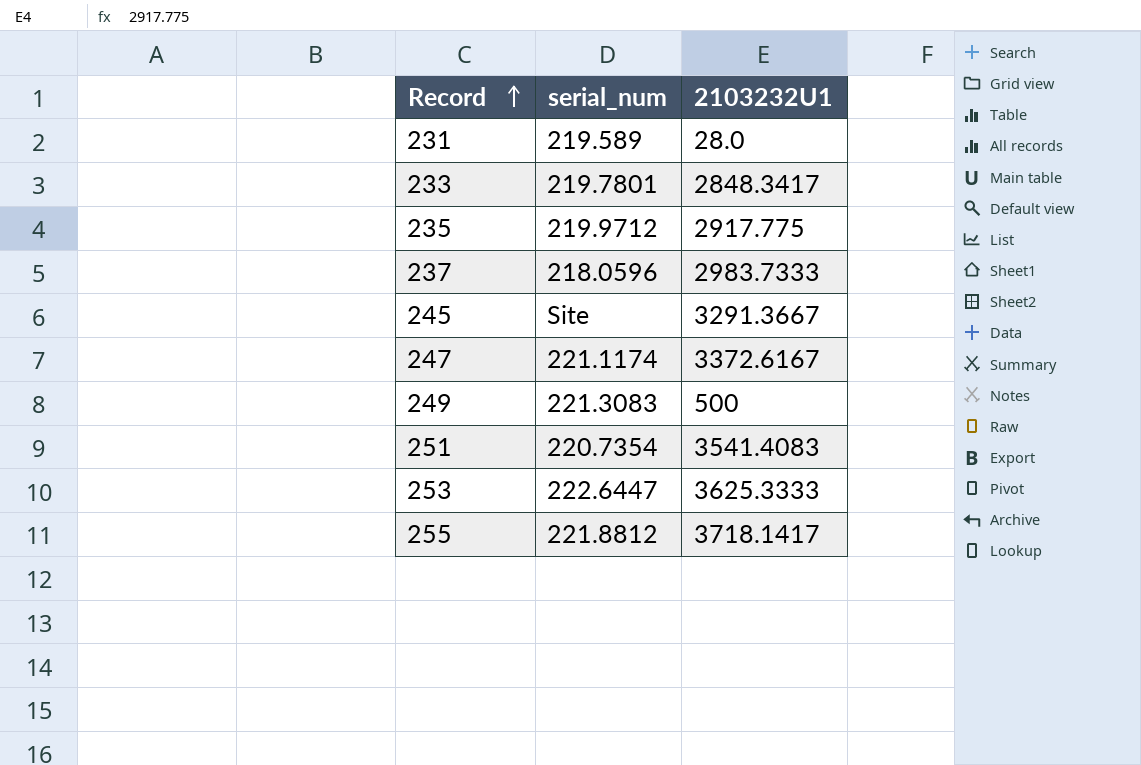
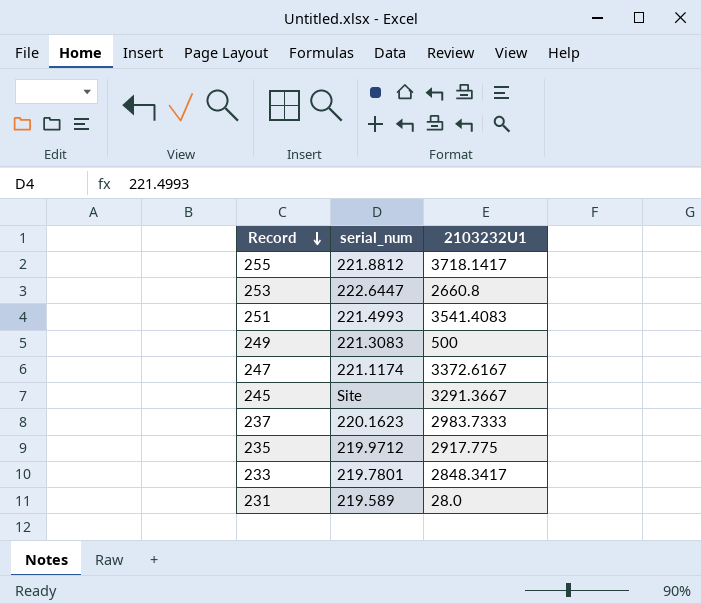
row order: Record ascending -> Record descending
253 | 2103232U1: 3625.3333 -> 2660.8
251 | serial_num: 220.7354 -> 221.4993
237 | serial_num: 218.0596 -> 220.1623

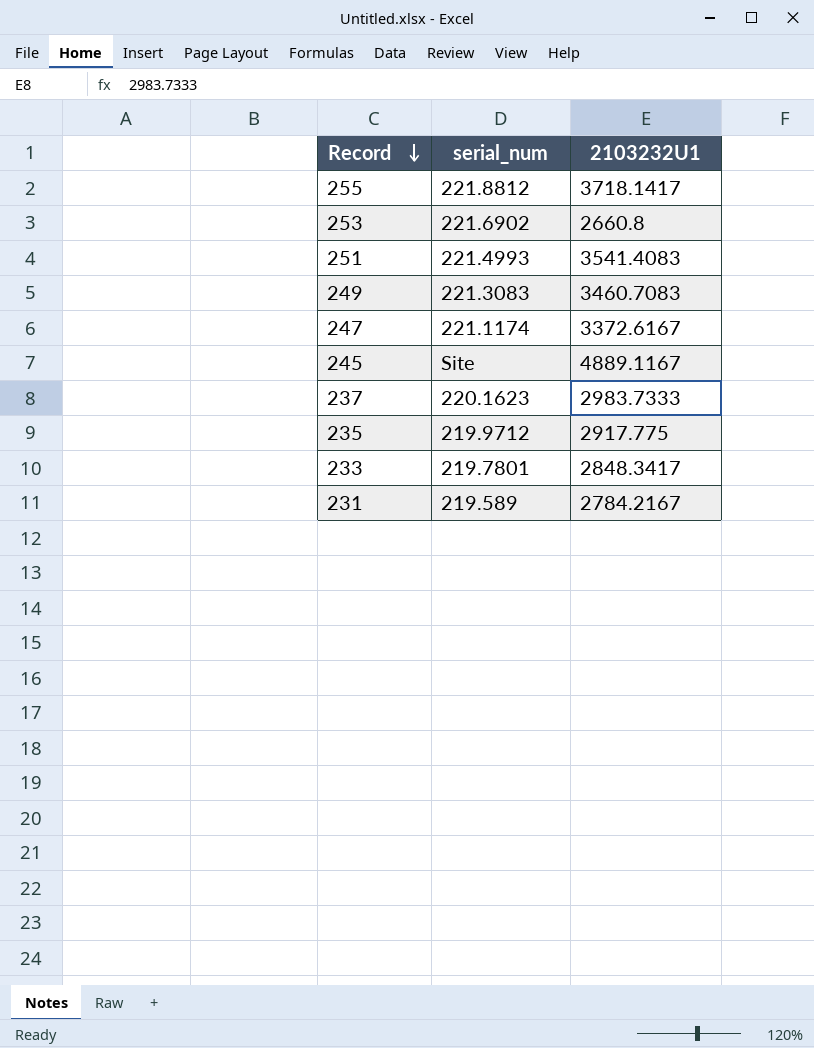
253 | serial_num: 222.6447 -> 221.6902
249 | 2103232U1: 500 -> 3460.7083
245 | 2103232U1: 3291.3667 -> 4889.1167
231 | 2103232U1: 28.0 -> 2784.2167

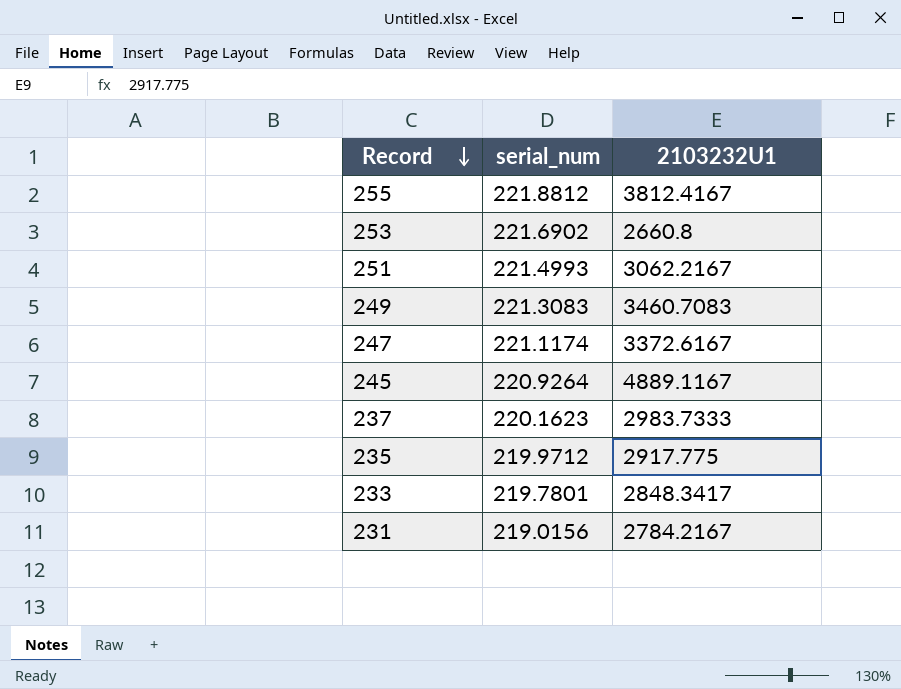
255 | 2103232U1: 3718.1417 -> 3812.4167
251 | 2103232U1: 3541.4083 -> 3062.2167
245 | serial_num: Site -> 220.9264
231 | serial_num: 219.589 -> 219.0156

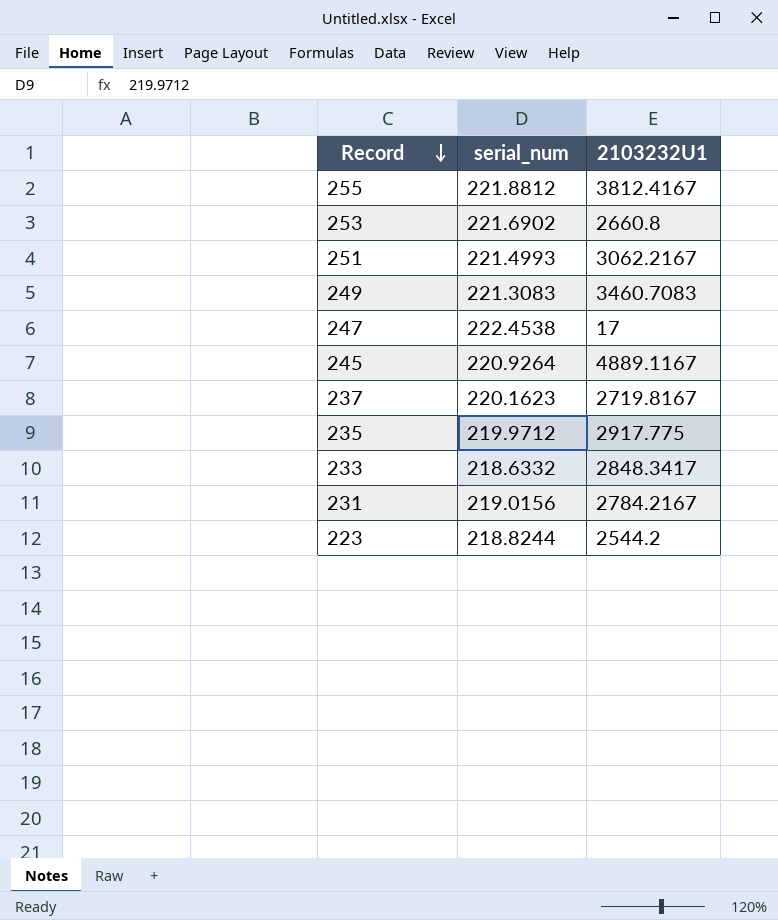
247 | serial_num: 221.1174 -> 222.4538
247 | 2103232U1: 3372.6167 -> 17
237 | 2103232U1: 2983.7333 -> 2719.8167
233 | serial_num: 219.7801 -> 218.6332
row 223: none -> 218.8244 | 2544.2

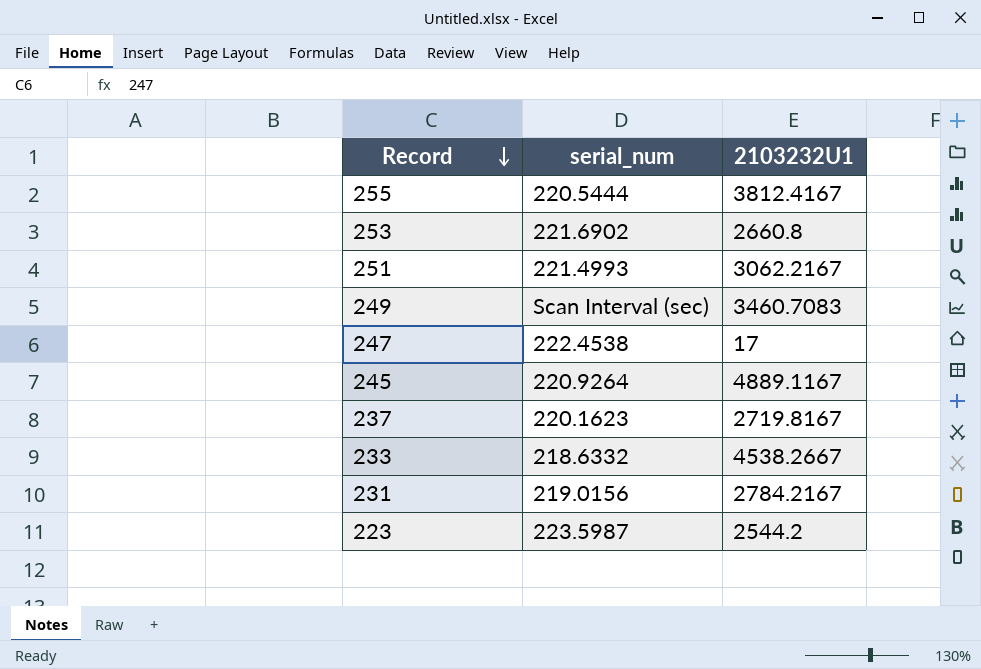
row 235: 219.9712 | 2917.775 -> none
255 | serial_num: 221.8812 -> 220.5444
249 | serial_num: 221.3083 -> Scan Interval (sec)
233 | 2103232U1: 2848.3417 -> 4538.2667
223 | serial_num: 218.8244 -> 223.5987

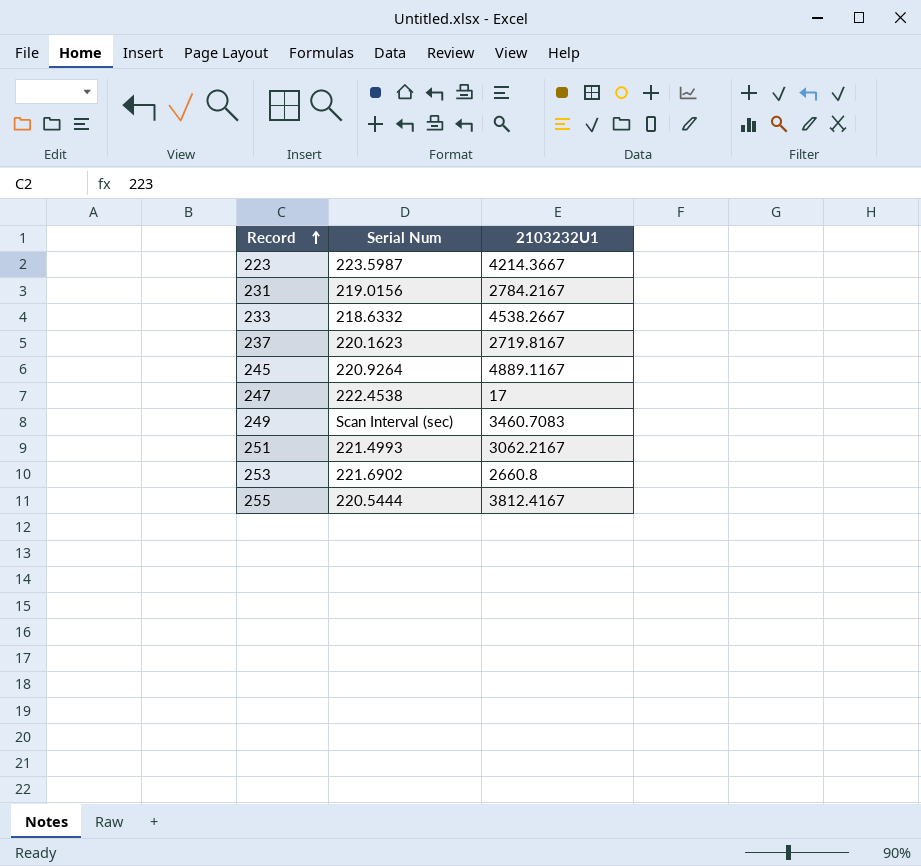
row order: Record descending -> Record ascending
column name: serial_num -> Serial Num
223 | 2103232U1: 2544.2 -> 4214.3667

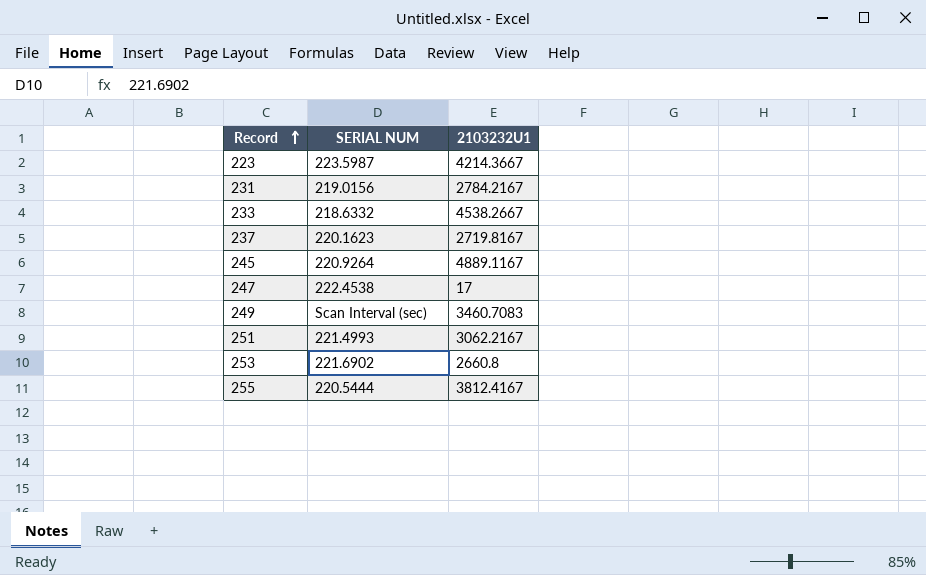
column name: Serial Num -> SERIAL NUM

